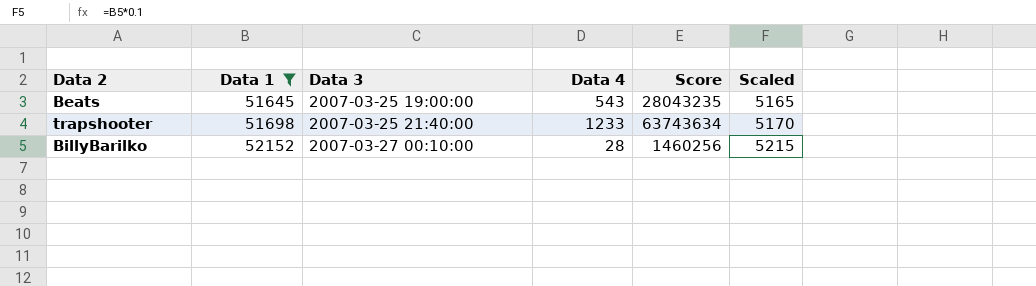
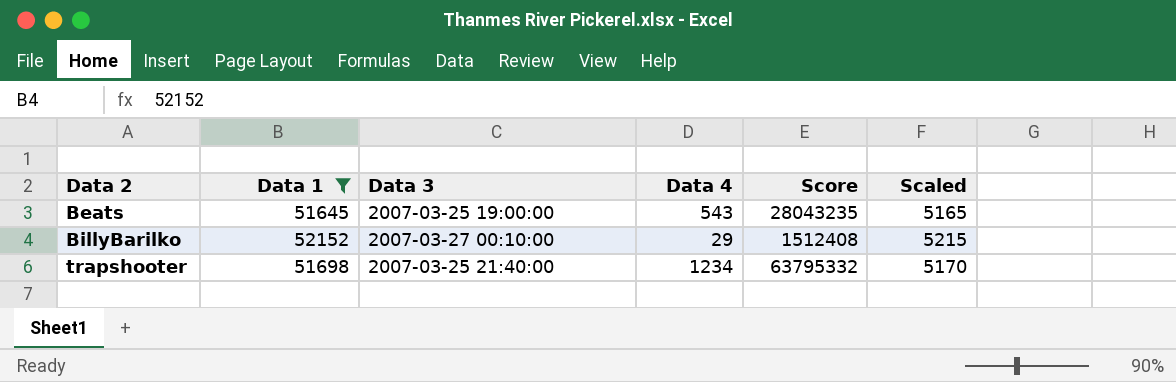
row order: Data 1 ascending -> Data 2 ascending
BillyBarilko | Data 4: 28 -> 29
BillyBarilko | Score: 1460256 -> 1512408
trapshooter | Data 4: 1233 -> 1234
trapshooter | Score: 63743634 -> 63795332

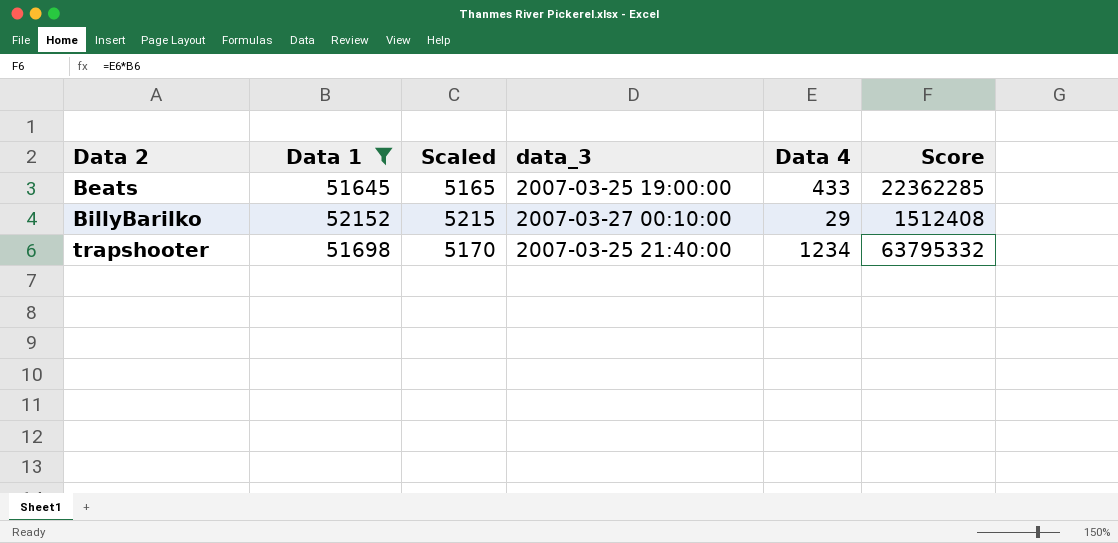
column Scaled | position: 6 -> 3
column name: Data 3 -> data_3
Beats | Data 4: 543 -> 433
Beats | Score: 28043235 -> 22362285

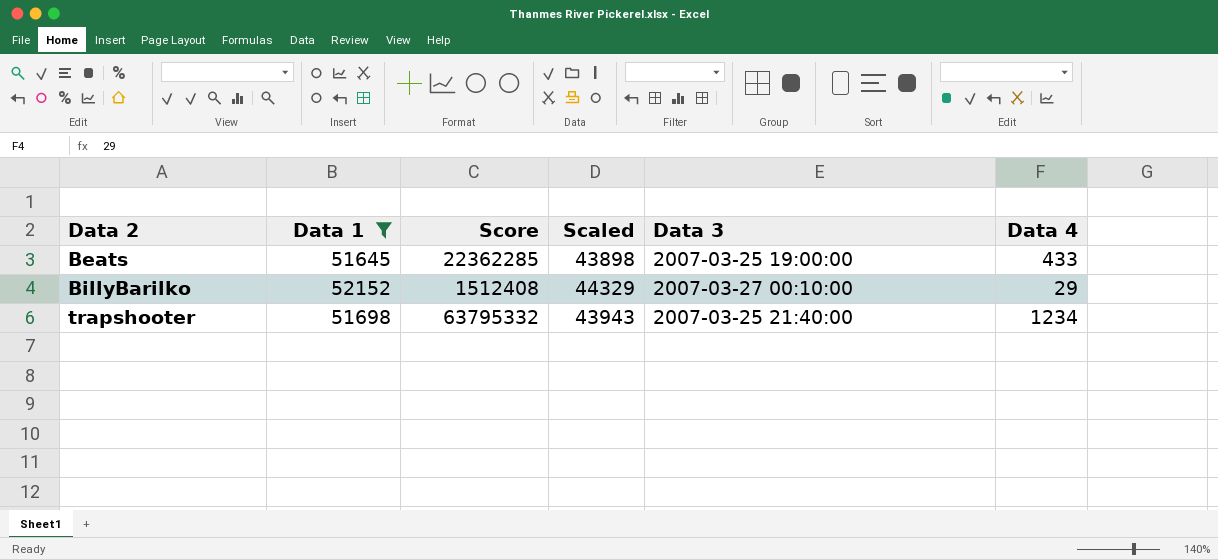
column Score | position: 6 -> 3
column Scaled | formula: [Data 1] * 0.1 -> [Data 1] * 0.85
column name: data_3 -> Data 3

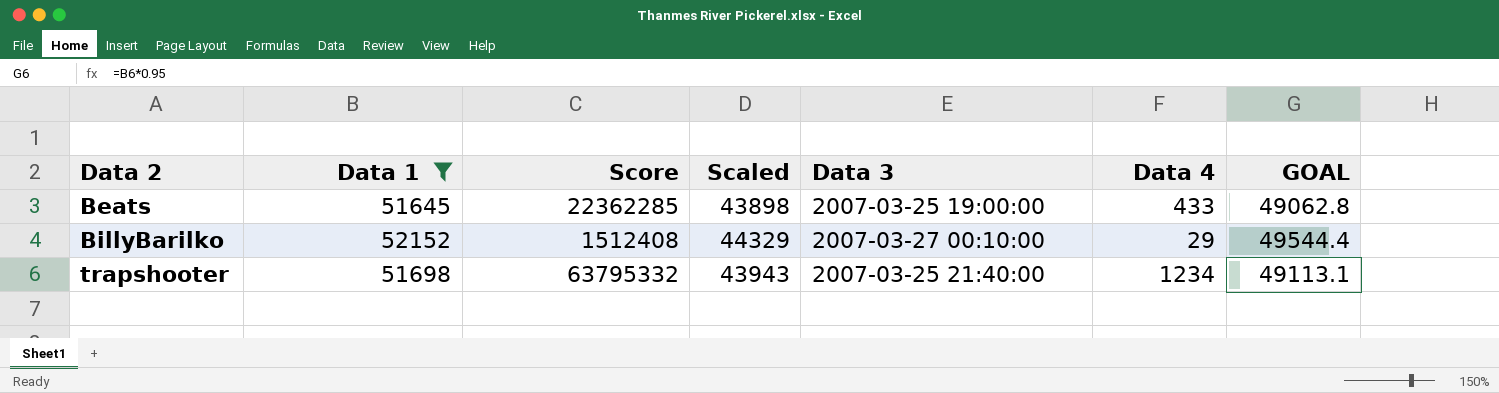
column GOAL | formula: none -> [Data 1] * 0.95

